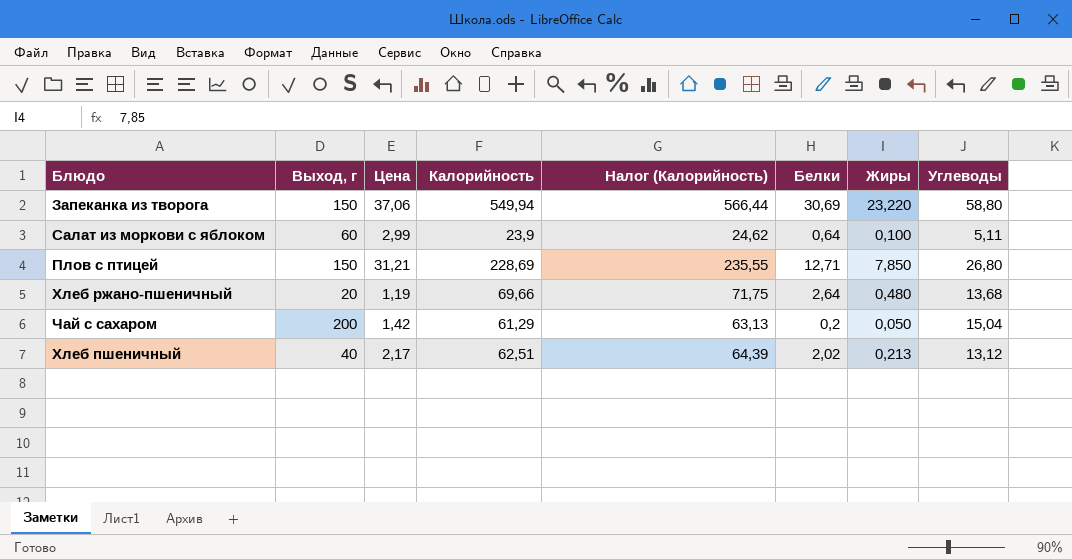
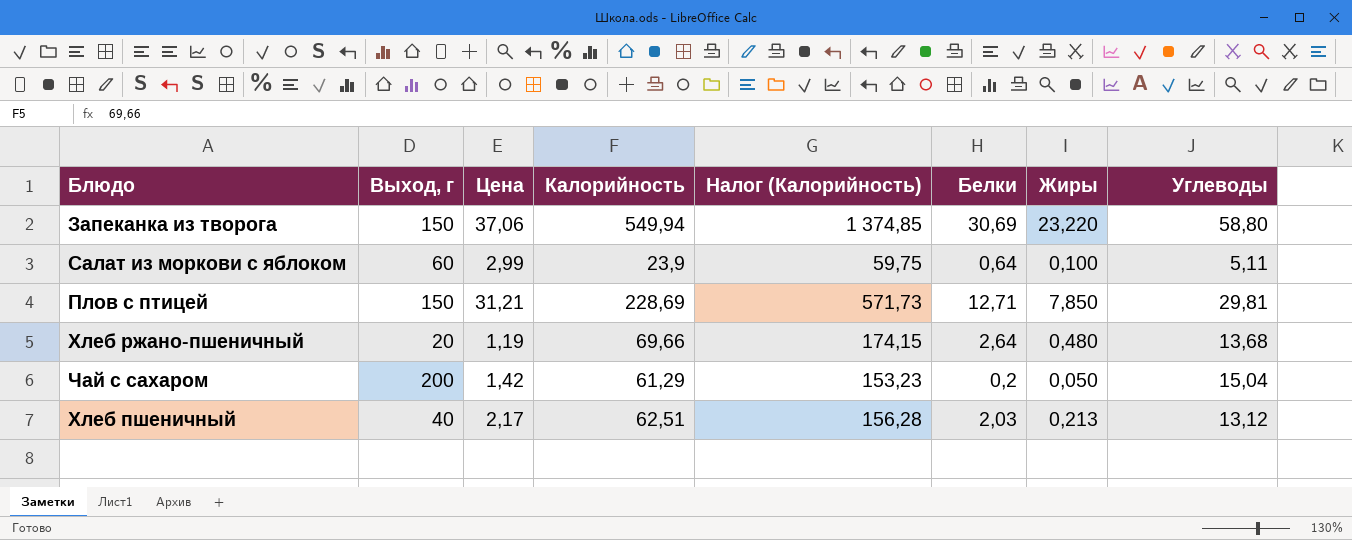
column Налог (Калорийность) | formula: [Калорийность] * 1,03 -> [Калорийность] * 2,5
Плов с птицей | Углеводы: 26,80 -> 29,81
Хлеб пшеничный | Белки: 2,02 -> 2,03

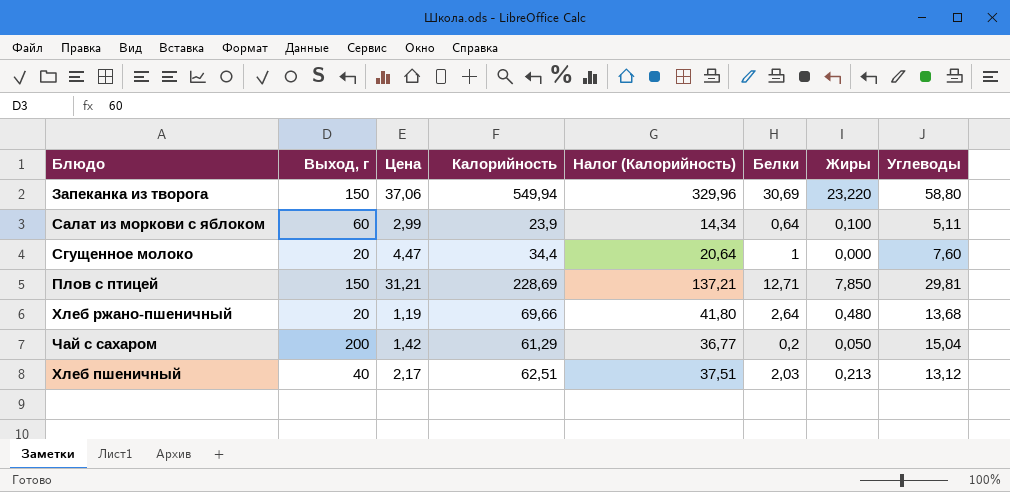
column Налог (Калорийность) | formula: [Калорийность] * 2,5 -> [Калорийность] * 0,6
row Сгущенное молоко: none -> 20 | 4,47 | 34,4 | 20,64 | 1 | 0,000 | 7,60

